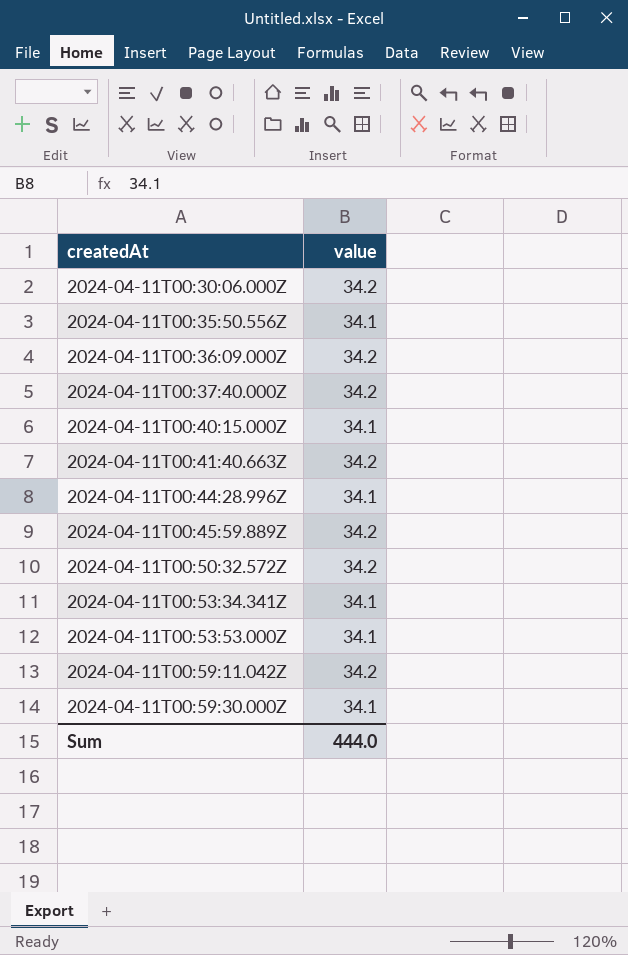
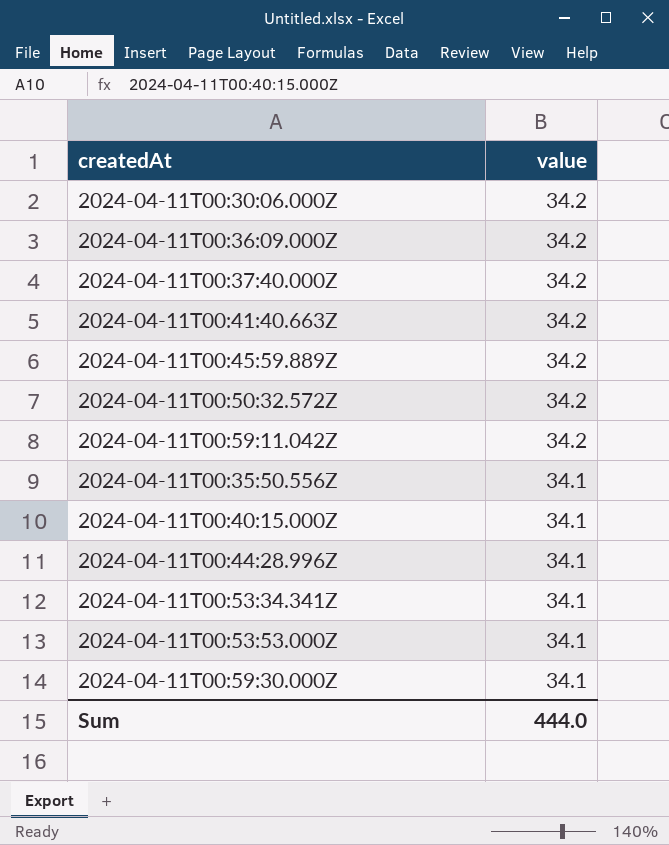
row order: createdAt ascending -> value descending

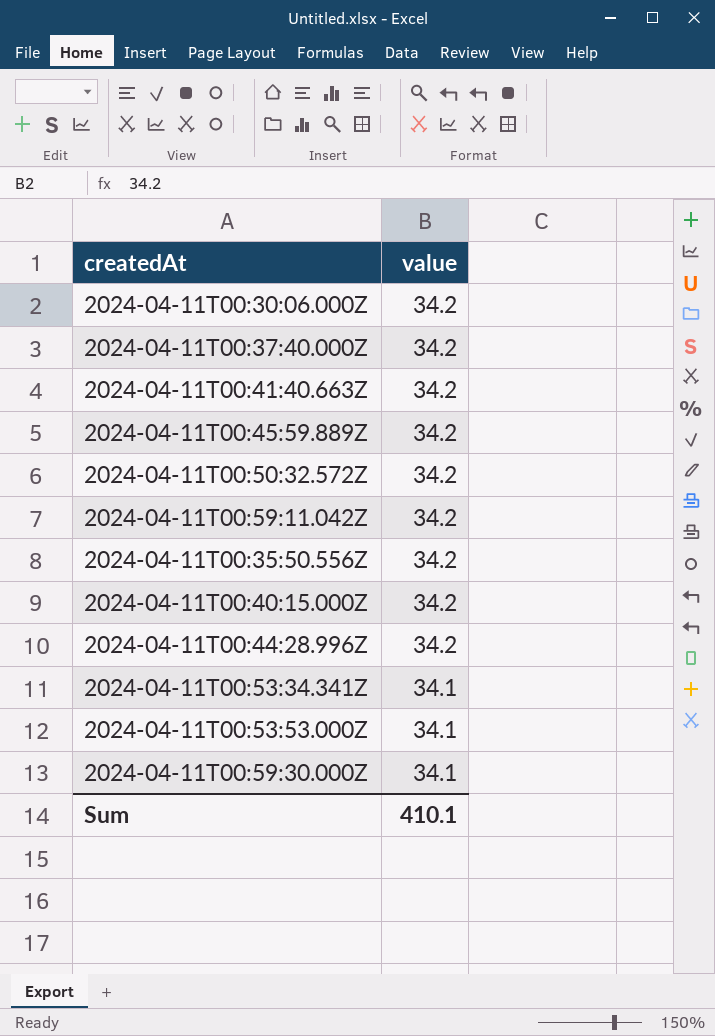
row 2024-04-11T00:36:09.000Z: 34.2 -> none
2024-04-11T00:35:50.556Z | value: 34.1 -> 34.2
2024-04-11T00:40:15.000Z | value: 34.1 -> 34.2
2024-04-11T00:44:28.996Z | value: 34.1 -> 34.2
Sum | value: 444.0 -> 410.1

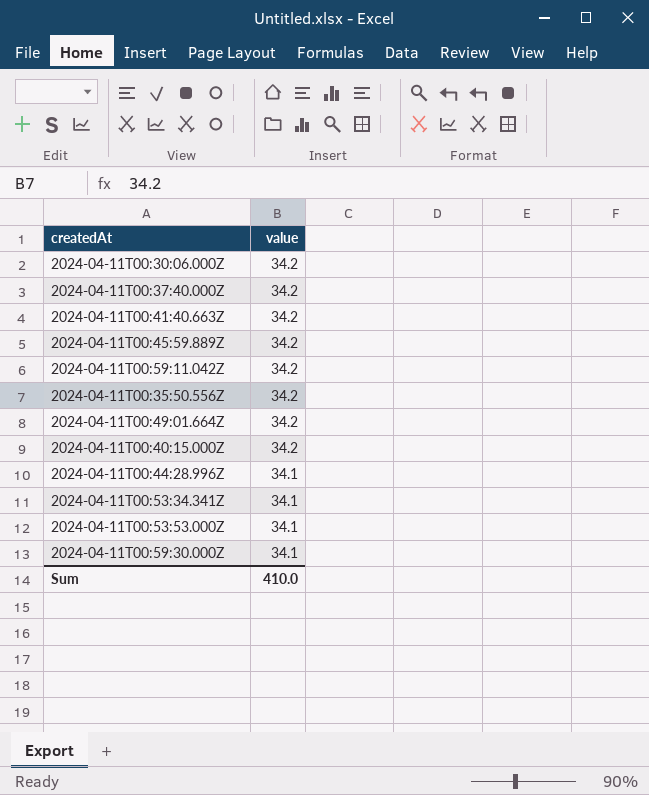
row 2024-04-11T00:50:32.572Z: 34.2 -> none
row 2024-04-11T00:49:01.664Z: none -> 34.2
2024-04-11T00:44:28.996Z | value: 34.2 -> 34.1
Sum | value: 410.1 -> 410.0

